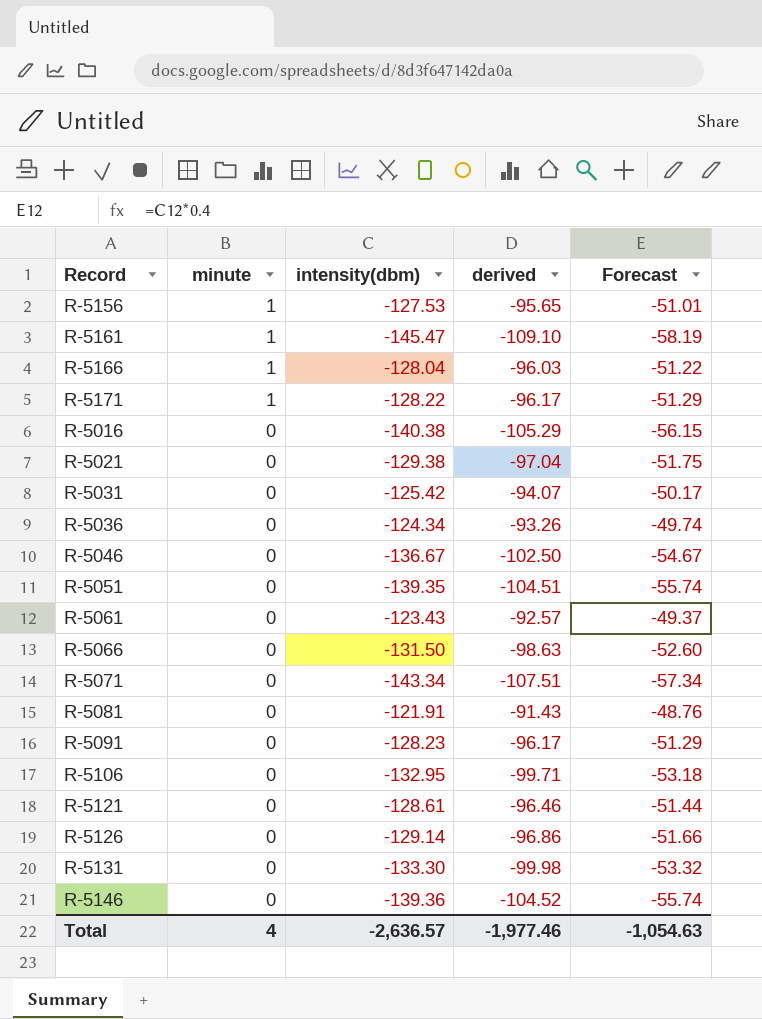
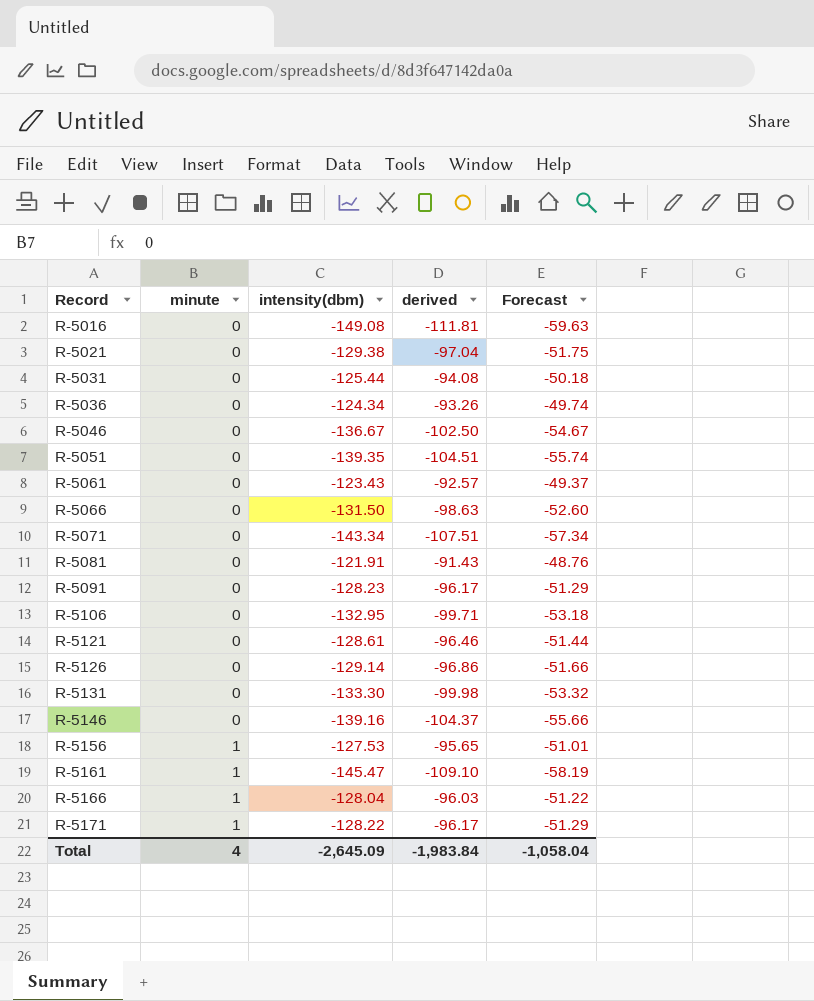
row order: minute descending -> Record ascending
R-5016 | intensity(dbm): -140.38 -> -149.08
R-5016 | derived: -105.29 -> -111.81
R-5016 | Forecast: -56.15 -> -59.63
R-5031 | intensity(dbm): -125.42 -> -125.44
R-5031 | derived: -94.07 -> -94.08
R-5031 | Forecast: -50.17 -> -50.18
R-5146 | intensity(dbm): -139.36 -> -139.16
R-5146 | derived: -104.52 -> -104.37
R-5146 | Forecast: -55.74 -> -55.66
Total | intensity(dbm): -2,636.57 -> -2,645.09
Total | derived: -1,977.46 -> -1,983.84
Total | Forecast: -1,054.63 -> -1,058.04

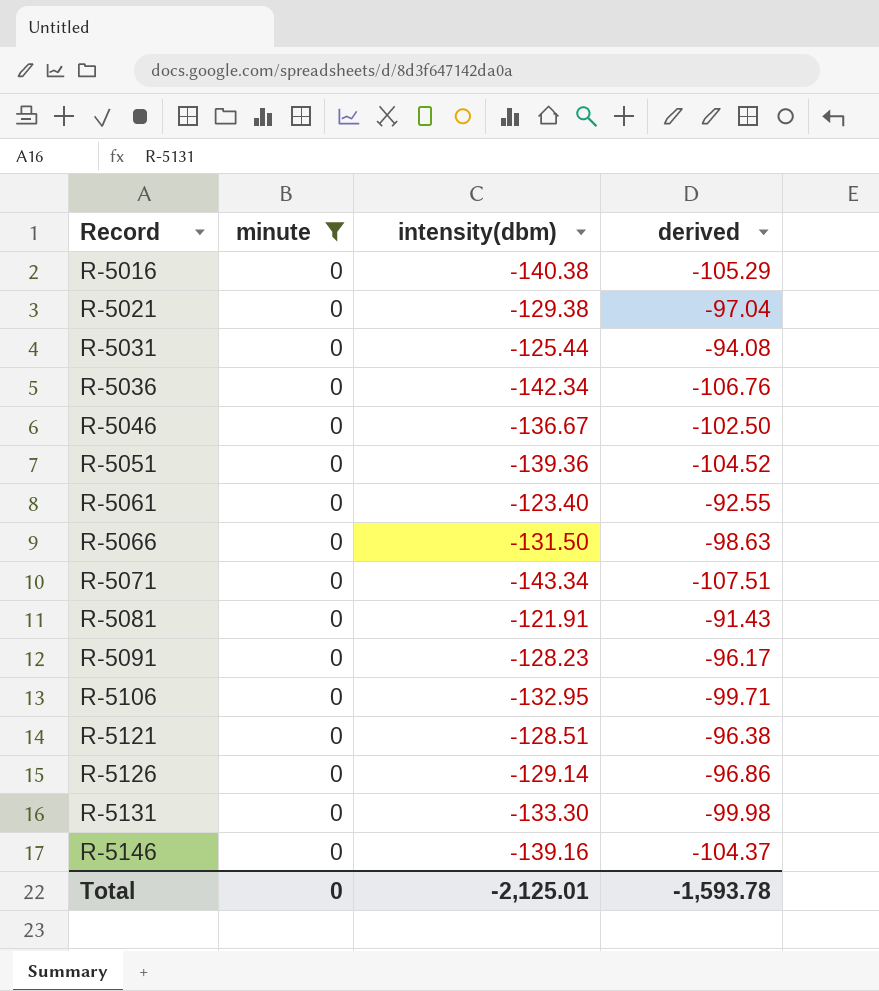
filter: none -> minute = 0
column Forecast | formula: [intensity(dbm)] * 0.4 -> none
R-5016 | intensity(dbm): -149.08 -> -140.38
R-5016 | derived: -111.81 -> -105.29
R-5036 | intensity(dbm): -124.34 -> -142.34
R-5036 | derived: -93.26 -> -106.76
R-5051 | intensity(dbm): -139.35 -> -139.36
R-5051 | derived: -104.51 -> -104.52
R-5061 | intensity(dbm): -123.43 -> -123.40
R-5061 | derived: -92.57 -> -92.55
R-5121 | intensity(dbm): -128.61 -> -128.51
R-5121 | derived: -96.46 -> -96.38
Total | minute: 4 -> 0
Total | intensity(dbm): -2,645.09 -> -2,125.01
Total | derived: -1,983.84 -> -1,593.78

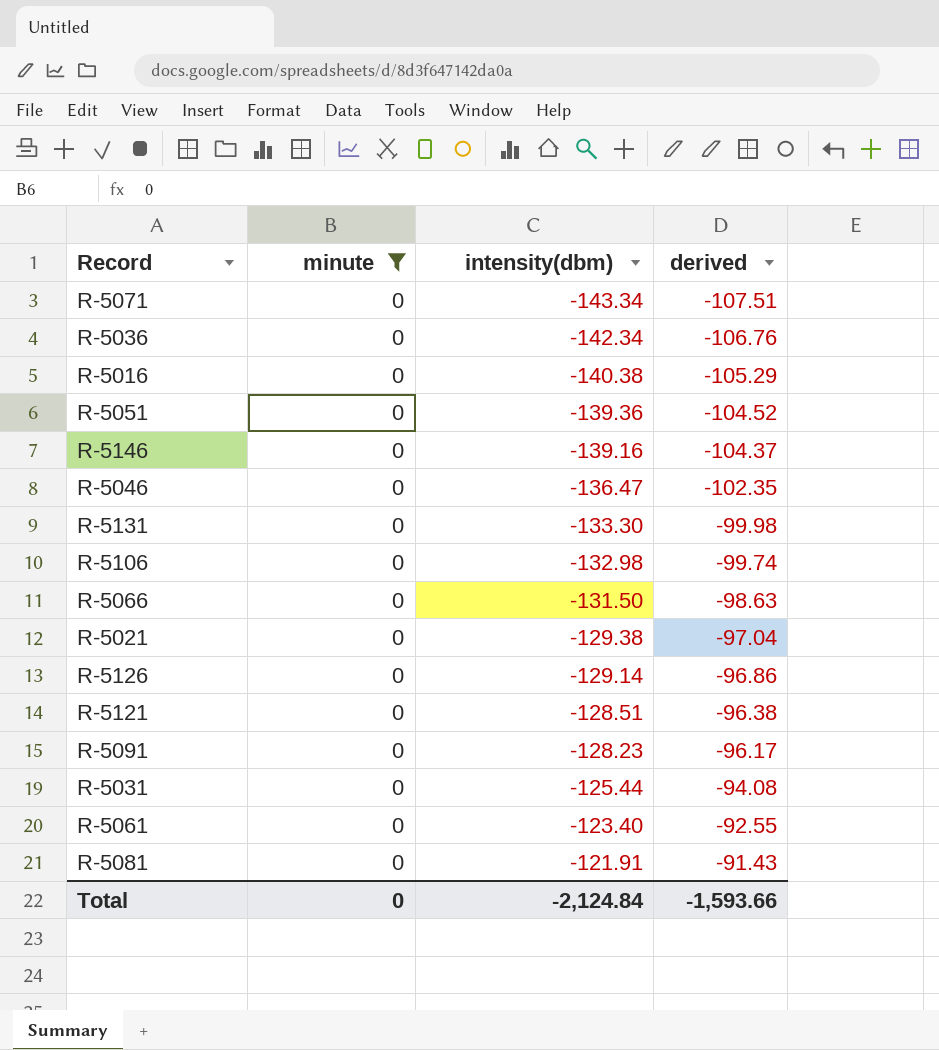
row order: Record ascending -> intensity(dbm) ascending
R-5046 | intensity(dbm): -136.67 -> -136.47
R-5046 | derived: -102.50 -> -102.35
R-5106 | intensity(dbm): -132.95 -> -132.98
R-5106 | derived: -99.71 -> -99.74
Total | intensity(dbm): -2,125.01 -> -2,124.84
Total | derived: -1,593.78 -> -1,593.66

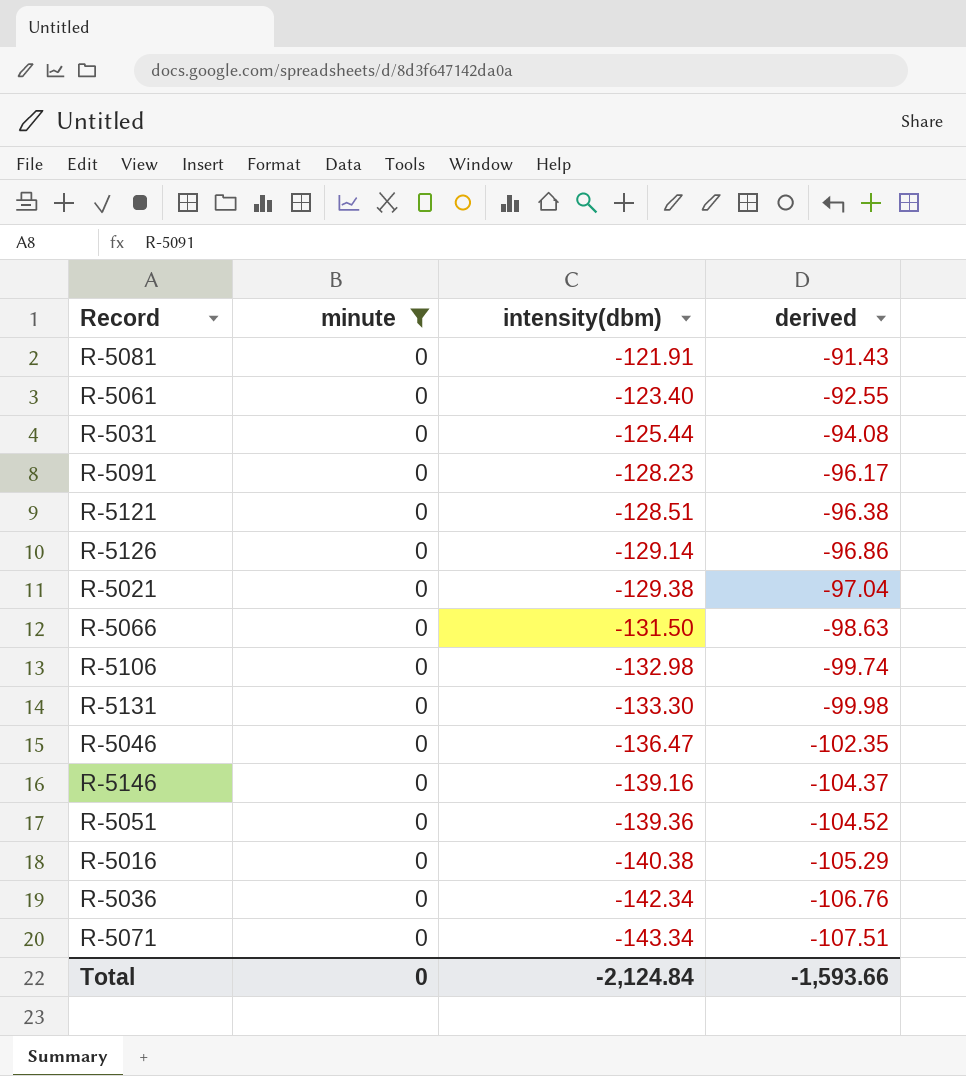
row order: intensity(dbm) ascending -> intensity(dbm) descending

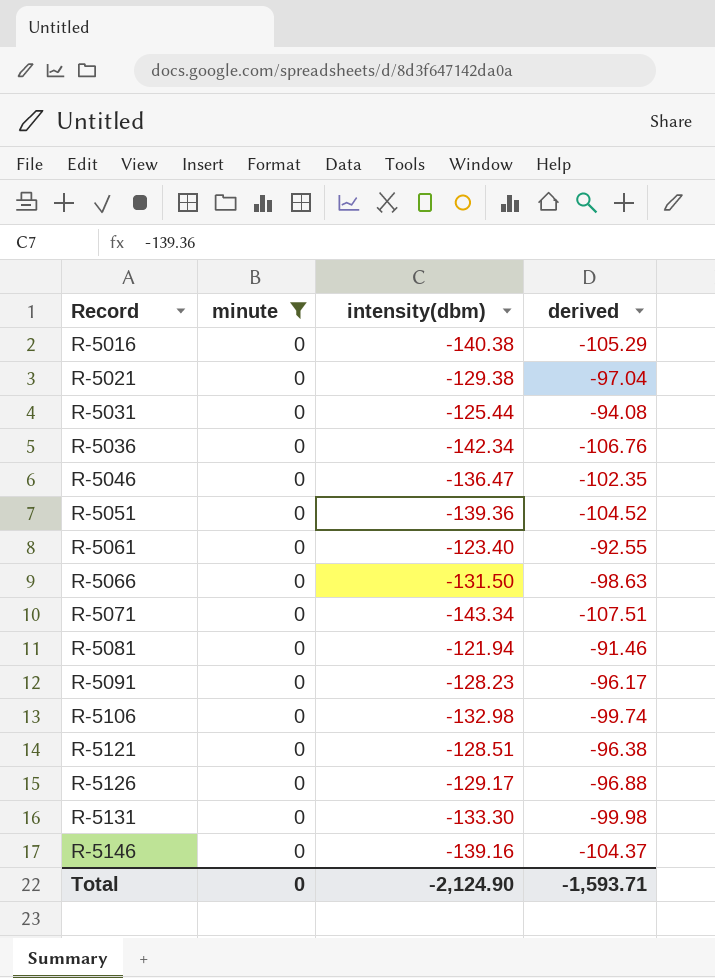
row order: intensity(dbm) descending -> Record ascending
R-5081 | intensity(dbm): -121.91 -> -121.94
R-5081 | derived: -91.43 -> -91.46
R-5126 | intensity(dbm): -129.14 -> -129.17
R-5126 | derived: -96.86 -> -96.88
Total | intensity(dbm): -2,124.84 -> -2,124.90
Total | derived: -1,593.66 -> -1,593.71

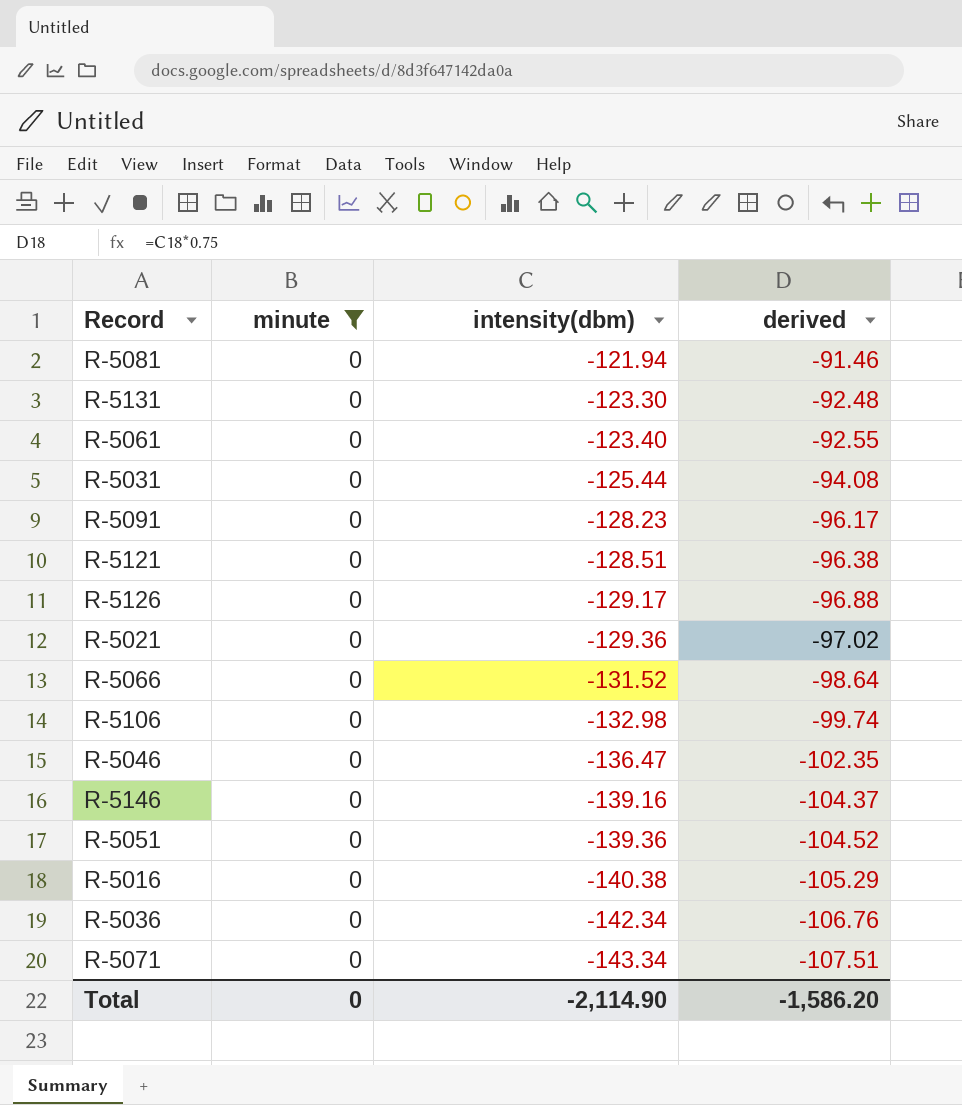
row order: Record ascending -> intensity(dbm) descending
R-5131 | intensity(dbm): -133.30 -> -123.30
R-5131 | derived: -99.98 -> -92.48
R-5021 | intensity(dbm): -129.38 -> -129.36
R-5021 | derived: -97.04 -> -97.02
R-5066 | intensity(dbm): -131.50 -> -131.52
R-5066 | derived: -98.63 -> -98.64
Total | intensity(dbm): -2,124.90 -> -2,114.90
Total | derived: -1,593.71 -> -1,586.20

